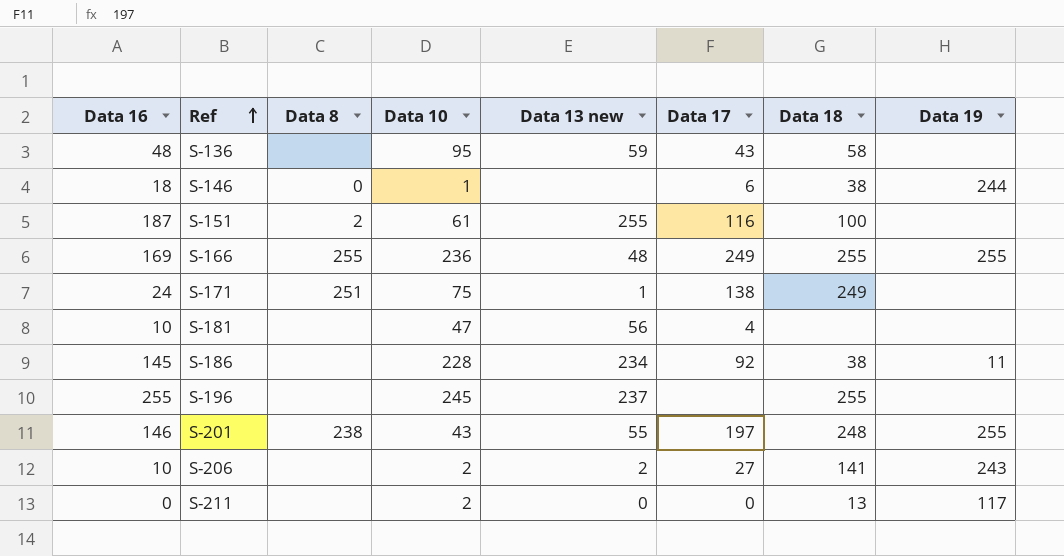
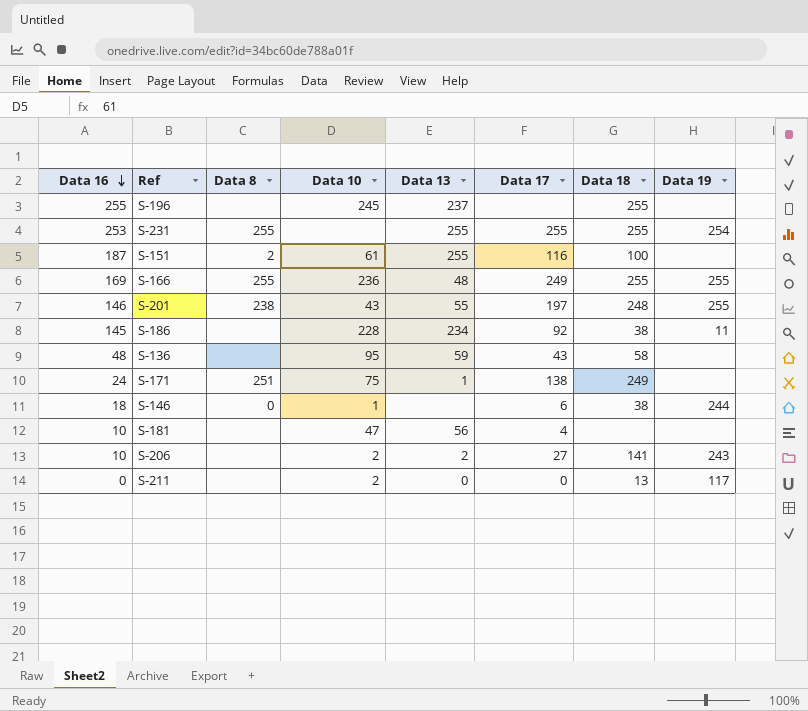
row order: Ref ascending -> Data 16 descending
column name: Data 13 new -> Data 13
row S-231: none -> 253 | 255 | none | 255 | 255 | 255 | 254

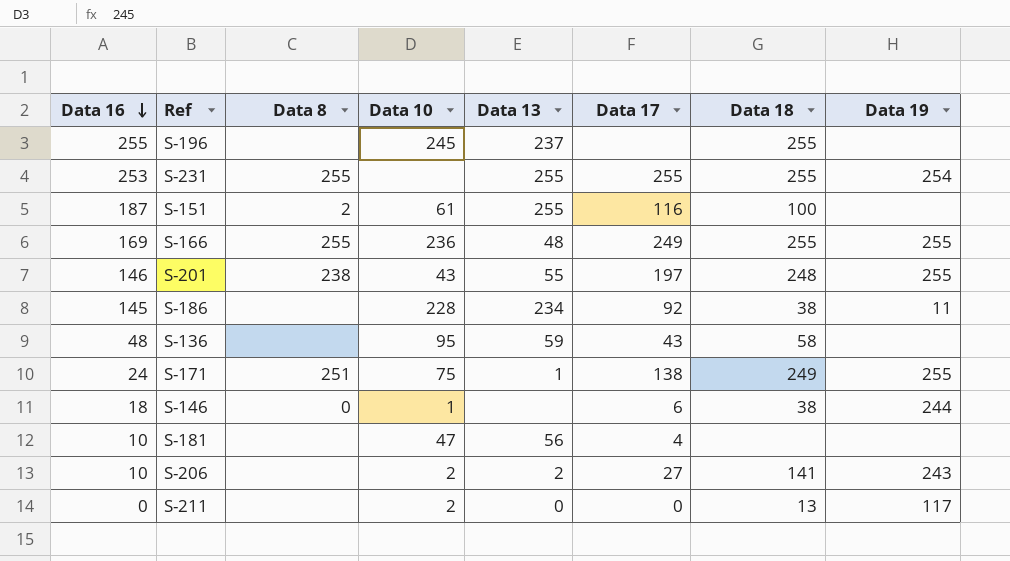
S-171 | Data 19: none -> 255

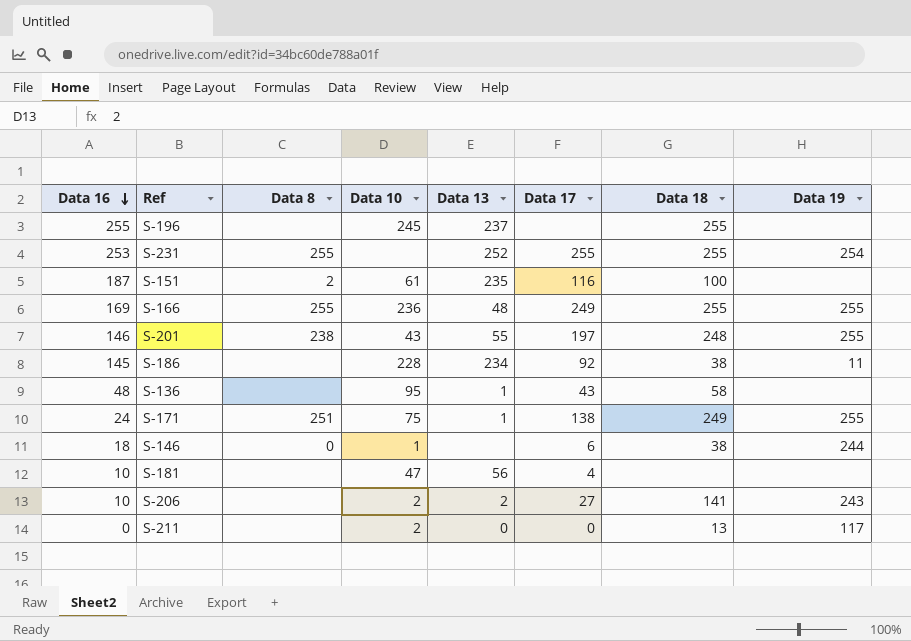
S-231 | Data 13: 255 -> 252
S-151 | Data 13: 255 -> 235
S-136 | Data 13: 59 -> 1

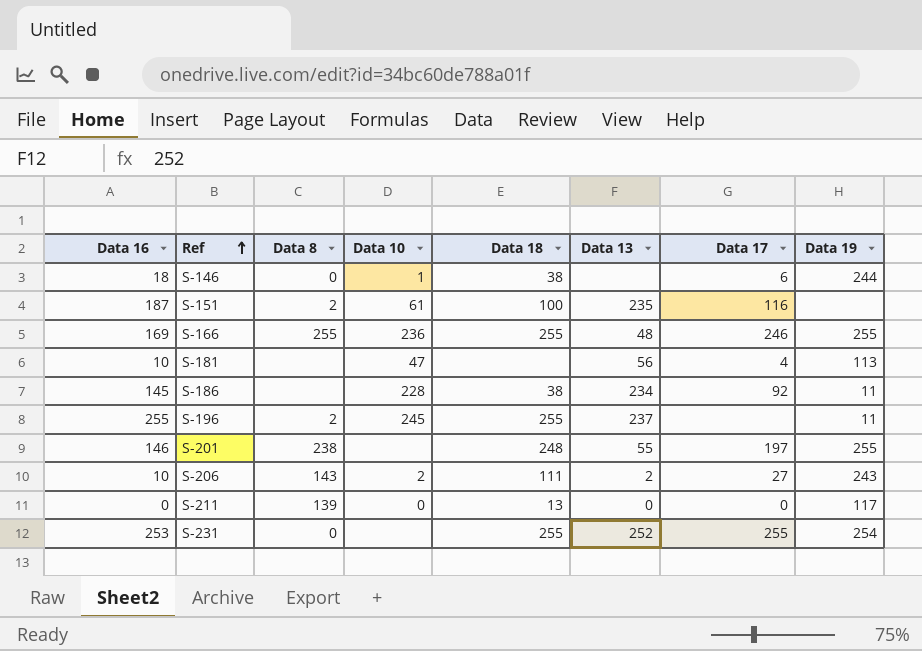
row order: Data 16 descending -> Ref ascending
column Data 18 | position: 7 -> 5
row S-136: 48 | none | 95 | 1 | 43 | 58 | none -> none
row S-171: 24 | 251 | 75 | 1 | 138 | 249 | 255 -> none
S-166 | Data 17: 249 -> 246
S-181 | Data 19: none -> 113
S-196 | Data 8: none -> 2
S-196 | Data 19: none -> 11
S-201 | Data 10: 43 -> none
S-206 | Data 8: none -> 143
S-206 | Data 18: 141 -> 111
S-211 | Data 8: none -> 139
S-211 | Data 10: 2 -> 0
S-231 | Data 8: 255 -> 0

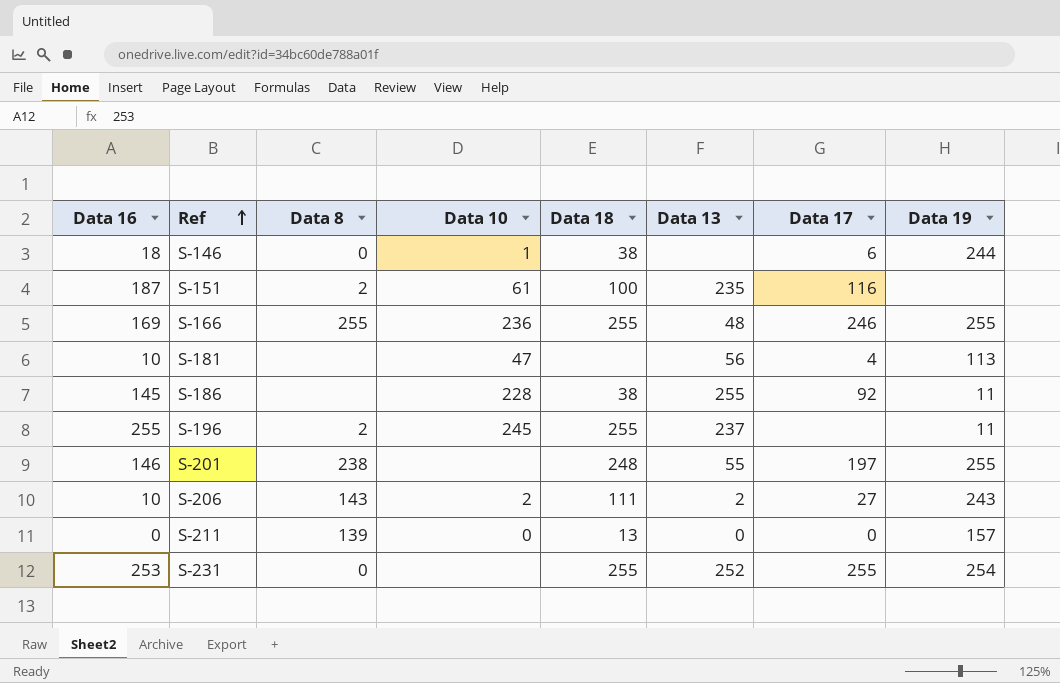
S-186 | Data 13: 234 -> 255
S-211 | Data 19: 117 -> 157

